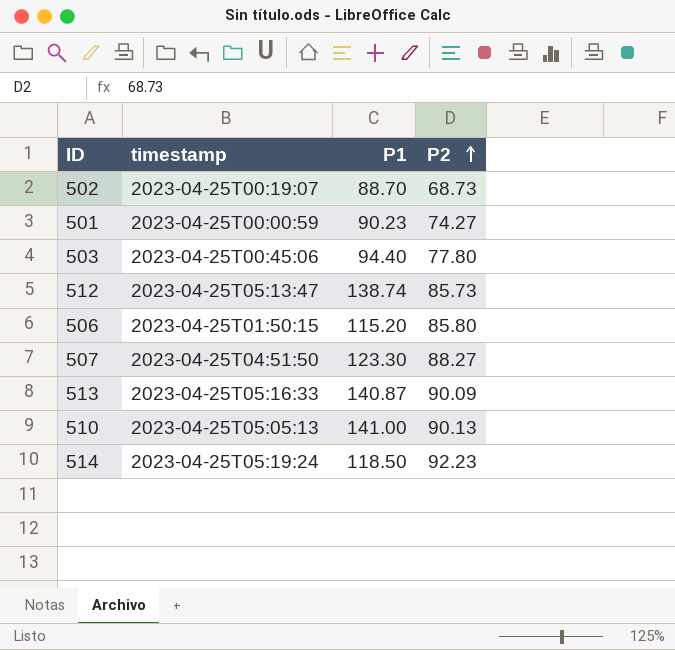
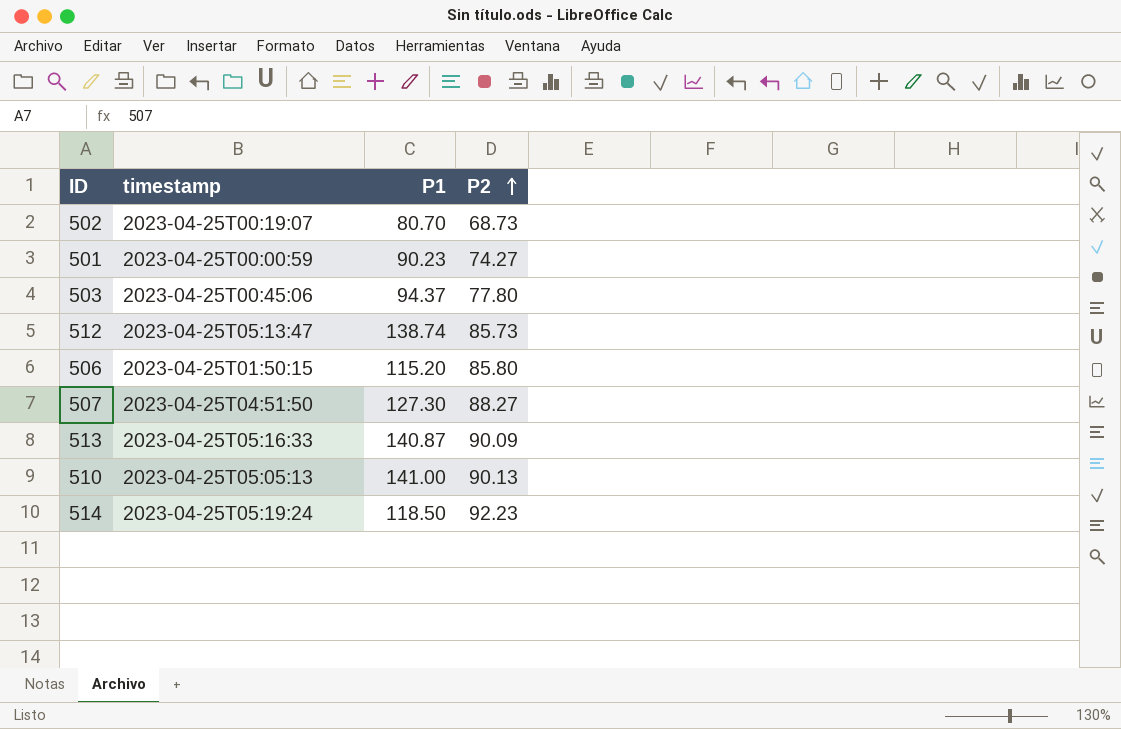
502 | P1: 88.70 -> 80.70
503 | P1: 94.40 -> 94.37
507 | P1: 123.30 -> 127.30

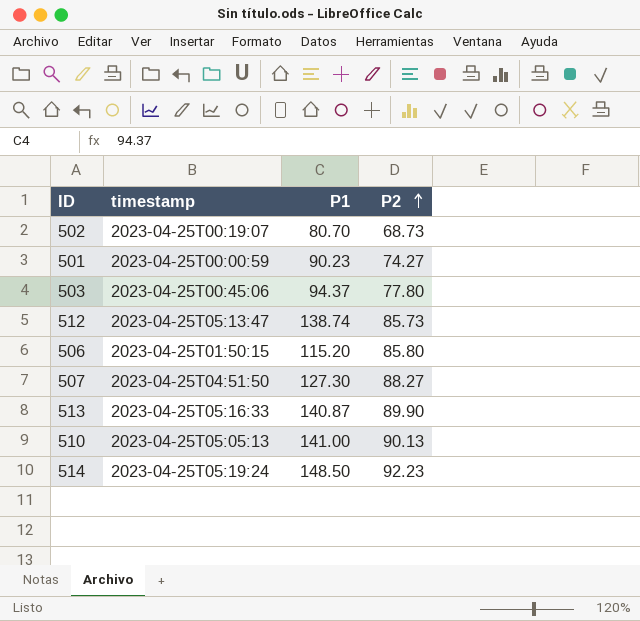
513 | P2: 90.09 -> 89.90
514 | P1: 118.50 -> 148.50

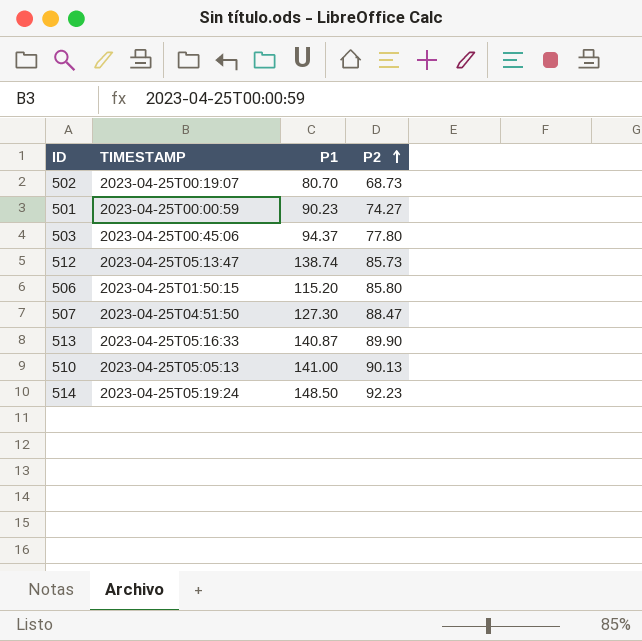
column name: timestamp -> TIMESTAMP
507 | P2: 88.27 -> 88.47

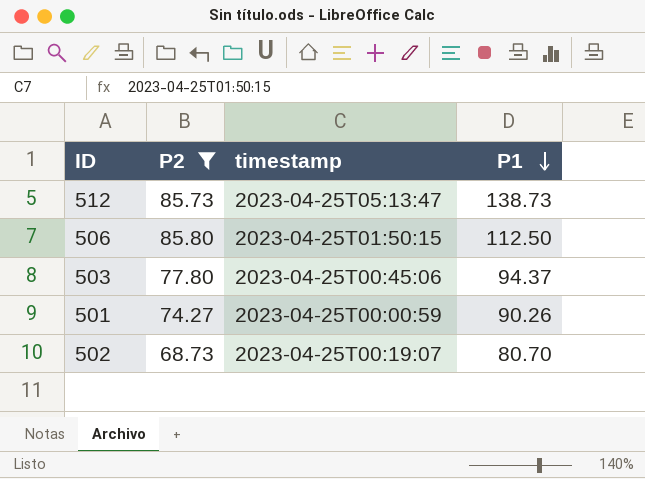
filter: none -> P2 <= 85.80
row order: P2 ascending -> P1 descending
column P2 | position: 4 -> 2
column name: TIMESTAMP -> timestamp
512 | P1: 138.74 -> 138.73
506 | P1: 115.20 -> 112.50
501 | P1: 90.23 -> 90.26

